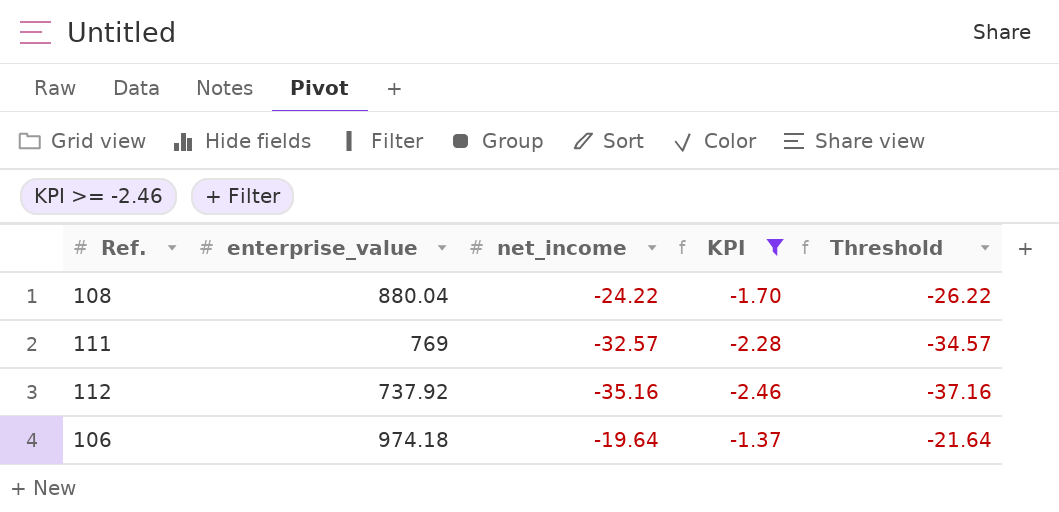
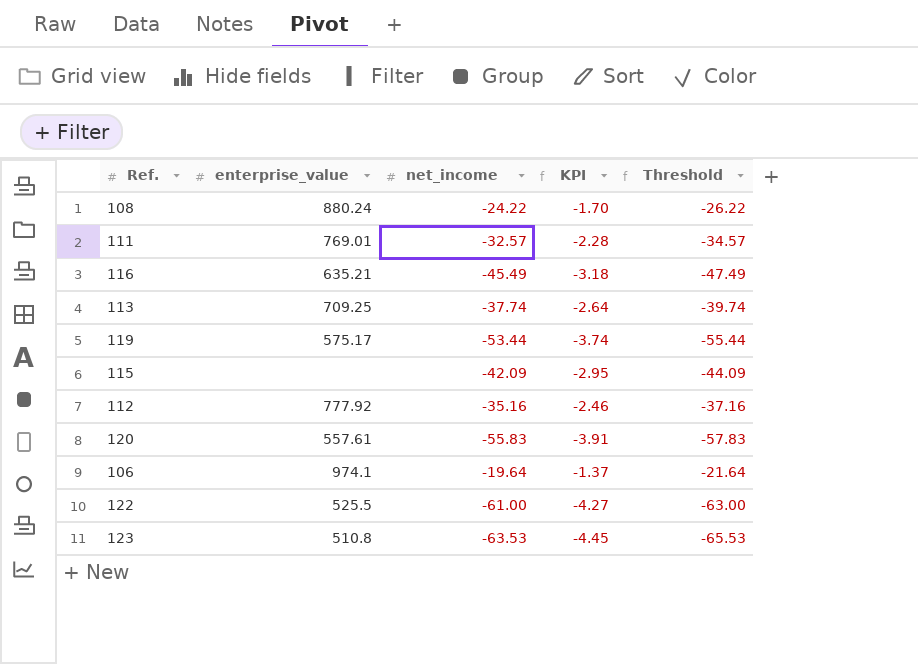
filter: KPI >= -2.46 -> none
108 | enterprise_value: 880.04 -> 880.24
111 | enterprise_value: 769 -> 769.01
112 | enterprise_value: 737.92 -> 777.92
106 | enterprise_value: 974.18 -> 974.1

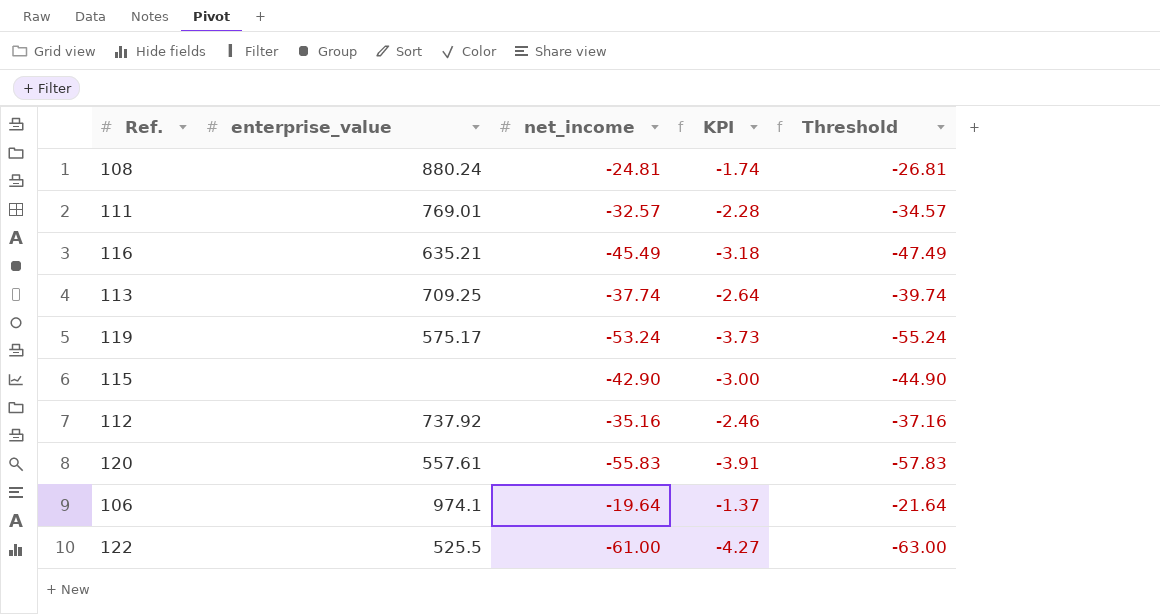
row 123: 510.8 | -63.53 | -4.45 | -65.53 -> none
108 | net_income: -24.22 -> -24.81
108 | KPI: -1.70 -> -1.74
108 | Threshold: -26.22 -> -26.81
119 | net_income: -53.44 -> -53.24
119 | KPI: -3.74 -> -3.73
119 | Threshold: -55.44 -> -55.24
115 | net_income: -42.09 -> -42.90
115 | KPI: -2.95 -> -3.00
115 | Threshold: -44.09 -> -44.90
112 | enterprise_value: 777.92 -> 737.92

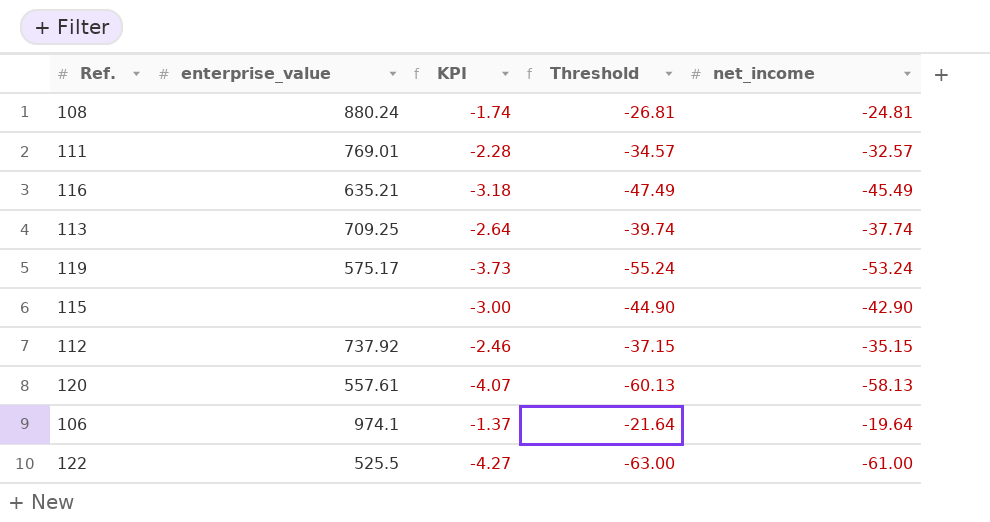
column net_income | position: 3 -> 5
112 | Threshold: -37.16 -> -37.15
112 | net_income: -35.16 -> -35.15
120 | KPI: -3.91 -> -4.07
120 | Threshold: -57.83 -> -60.13
120 | net_income: -55.83 -> -58.13

